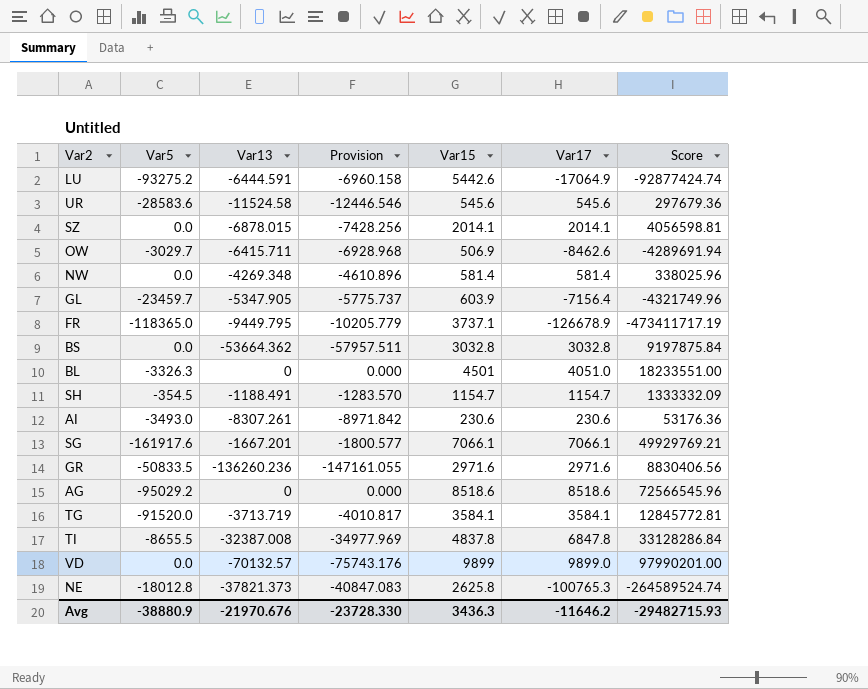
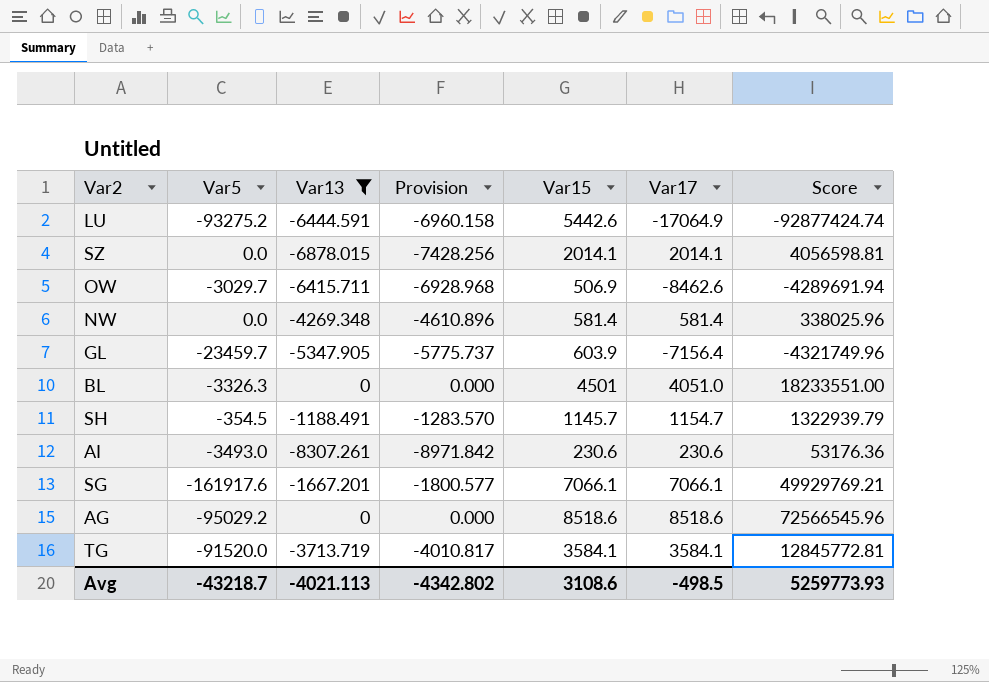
filter: none -> Var13 >= -8307.261
SH | Var15: 1154.7 -> 1145.7
SH | Score: 1333332.09 -> 1322939.79
Avg | Var5: -38880.9 -> -43218.7
Avg | Var13: -21970.676 -> -4021.113
Avg | Provision: -23728.330 -> -4342.802
Avg | Var15: 3436.3 -> 3108.6
Avg | Var17: -11646.2 -> -498.5
Avg | Score: -29482715.93 -> 5259773.93

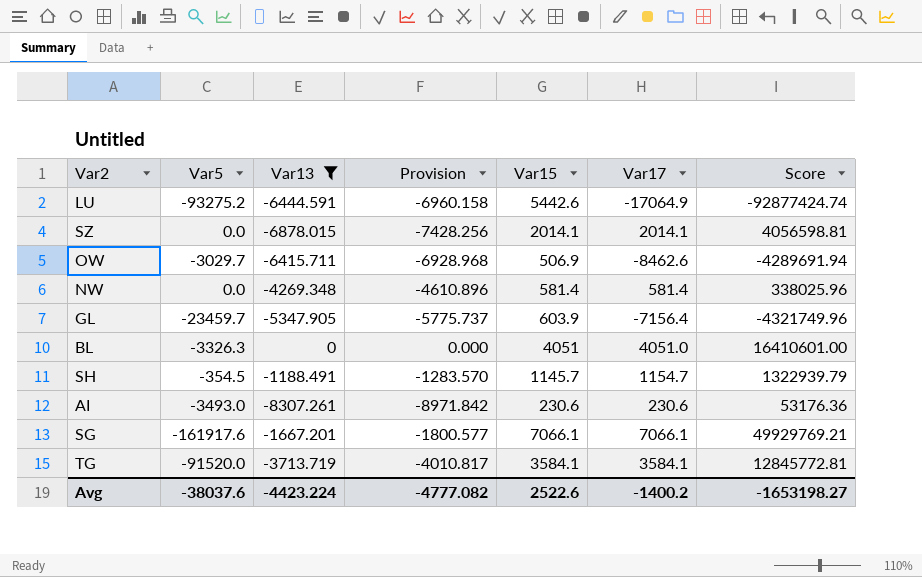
row AG: -95029.2 | 0 | 0.000 | 8518.6 | 8518.6 | 72566545.96 -> none
BL | Var15: 4501 -> 4051
BL | Score: 18233551.00 -> 16410601.00
Avg | Var5: -43218.7 -> -38037.6
Avg | Var13: -4021.113 -> -4423.224
Avg | Provision: -4342.802 -> -4777.082
Avg | Var15: 3108.6 -> 2522.6
Avg | Var17: -498.5 -> -1400.2
Avg | Score: 5259773.93 -> -1653198.27

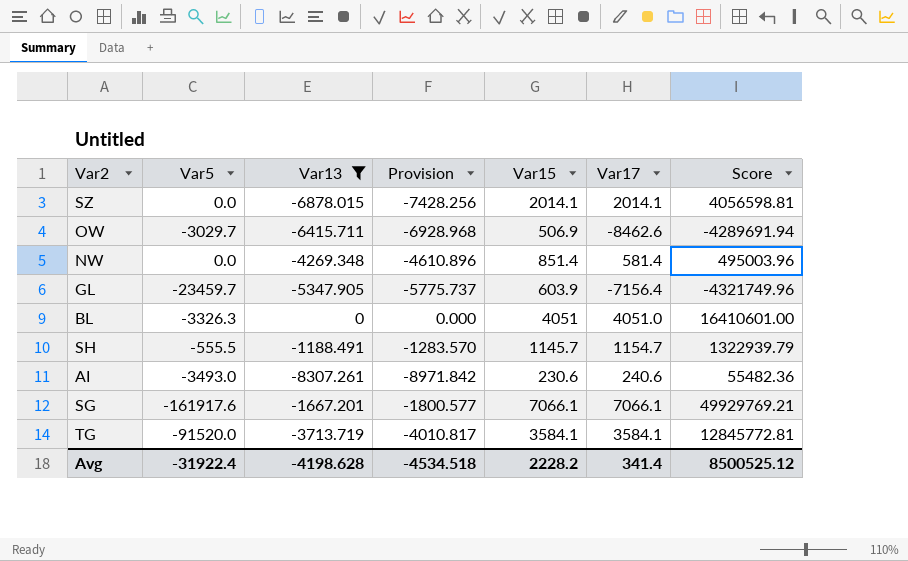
row LU: -93275.2 | -6444.591 | -6960.158 | 5442.6 | -17064.9 | -92877424.74 -> none
NW | Var15: 581.4 -> 851.4
NW | Score: 338025.96 -> 495003.96
SH | Var5: -354.5 -> -555.5
AI | Var17: 230.6 -> 240.6
AI | Score: 53176.36 -> 55482.36
Avg | Var5: -38037.6 -> -31922.4
Avg | Var13: -4423.224 -> -4198.628
Avg | Provision: -4777.082 -> -4534.518
Avg | Var15: 2522.6 -> 2228.2
Avg | Var17: -1400.2 -> 341.4
Avg | Score: -1653198.27 -> 8500525.12

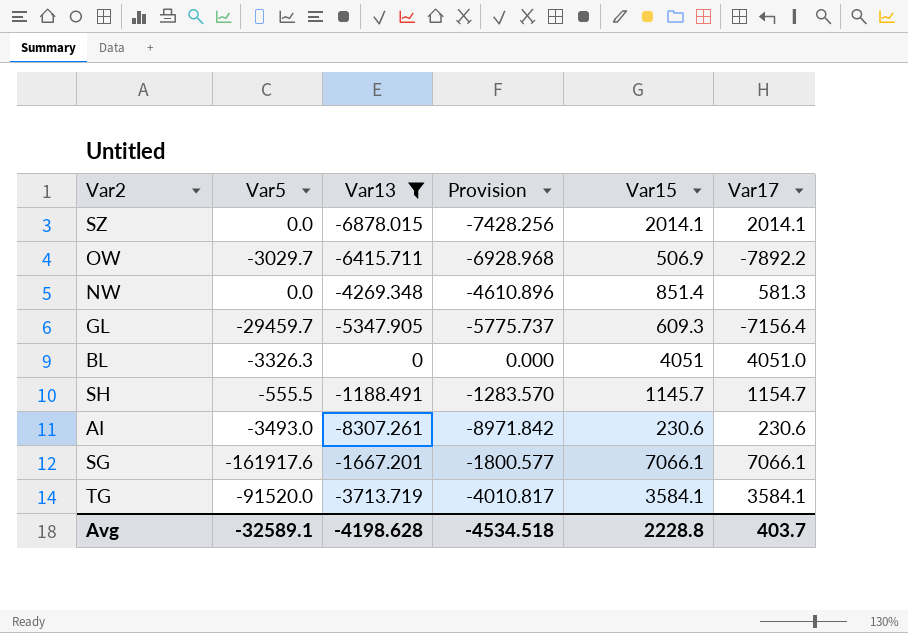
column Score | formula: [Var15] * [Var17] -> none
OW | Var17: -8462.6 -> -7892.2
NW | Var17: 581.4 -> 581.3
GL | Var5: -23459.7 -> -29459.7
GL | Var15: 603.9 -> 609.3
AI | Var17: 240.6 -> 230.6
Avg | Var5: -31922.4 -> -32589.1
Avg | Var15: 2228.2 -> 2228.8
Avg | Var17: 341.4 -> 403.7

